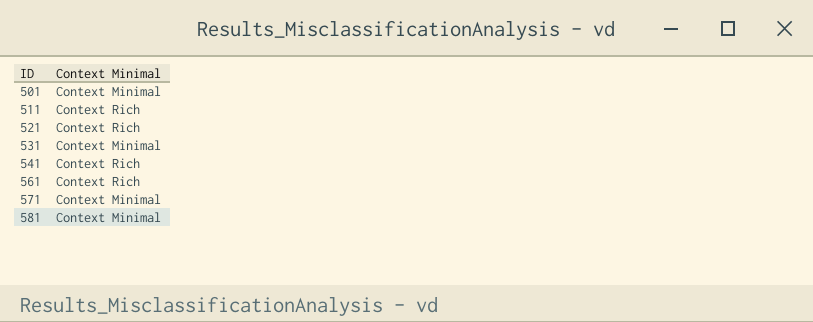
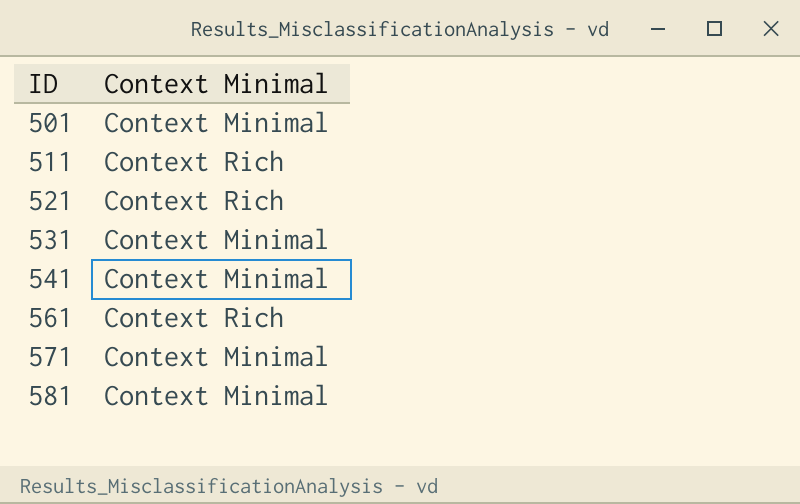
541 | Context Minimal: Context Rich -> Context Minimal

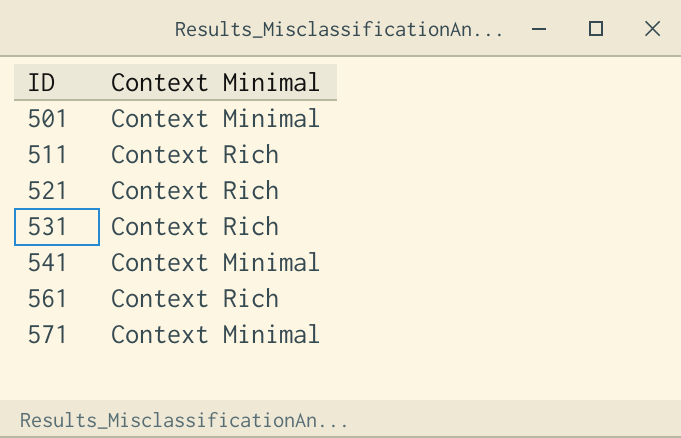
row 581: Context Minimal -> none
531 | Context Minimal: Context Minimal -> Context Rich

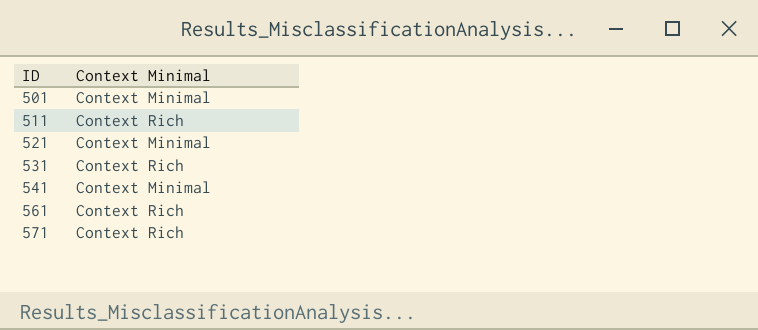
521 | Context Minimal: Context Rich -> Context Minimal
571 | Context Minimal: Context Minimal -> Context Rich

